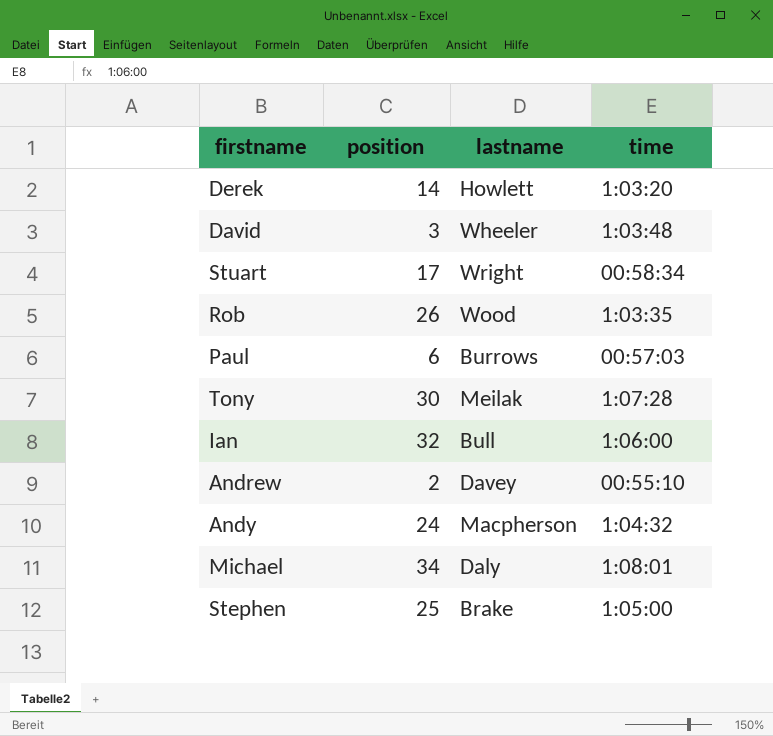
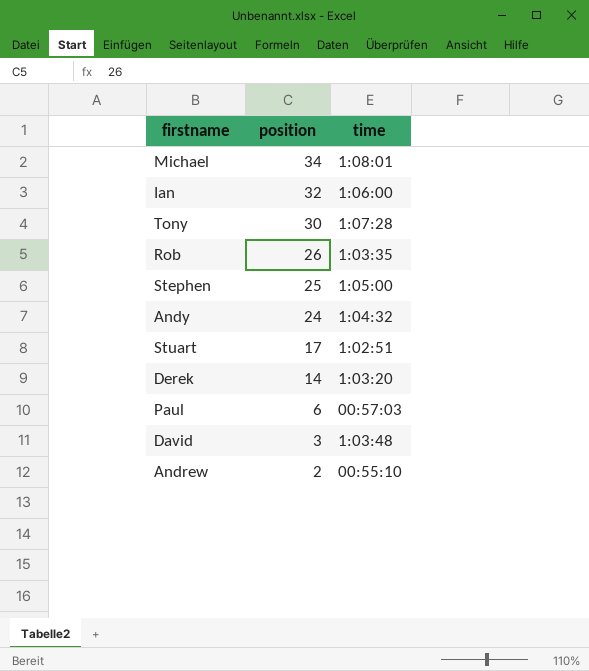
row order: none -> position descending
column lastname | position: 3 -> none
Stuart | time: 00:58:34 -> 1:02:51

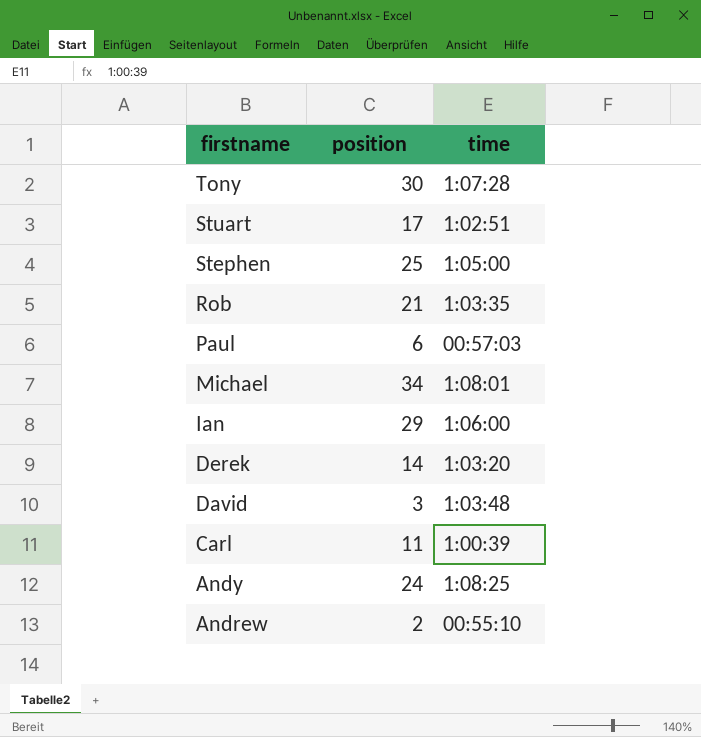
row order: position descending -> firstname descending
Rob | position: 26 -> 21
Ian | position: 32 -> 29
row Carl: none -> 11 | 1:00:39
Andy | time: 1:04:32 -> 1:08:25

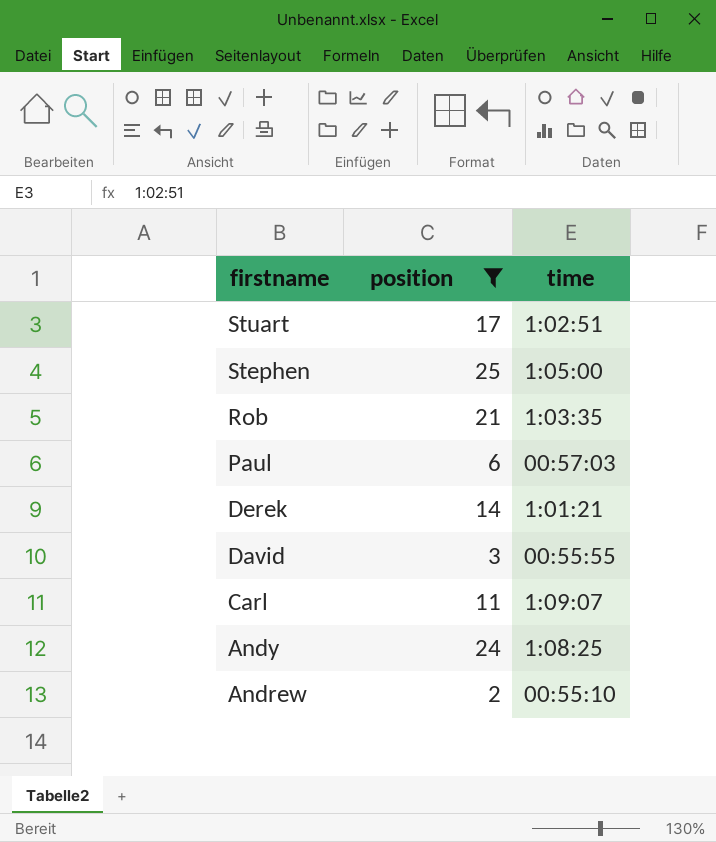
filter: none -> position <= 25
Derek | time: 1:03:20 -> 1:01:21
David | time: 1:03:48 -> 00:55:55
Carl | time: 1:00:39 -> 1:09:07

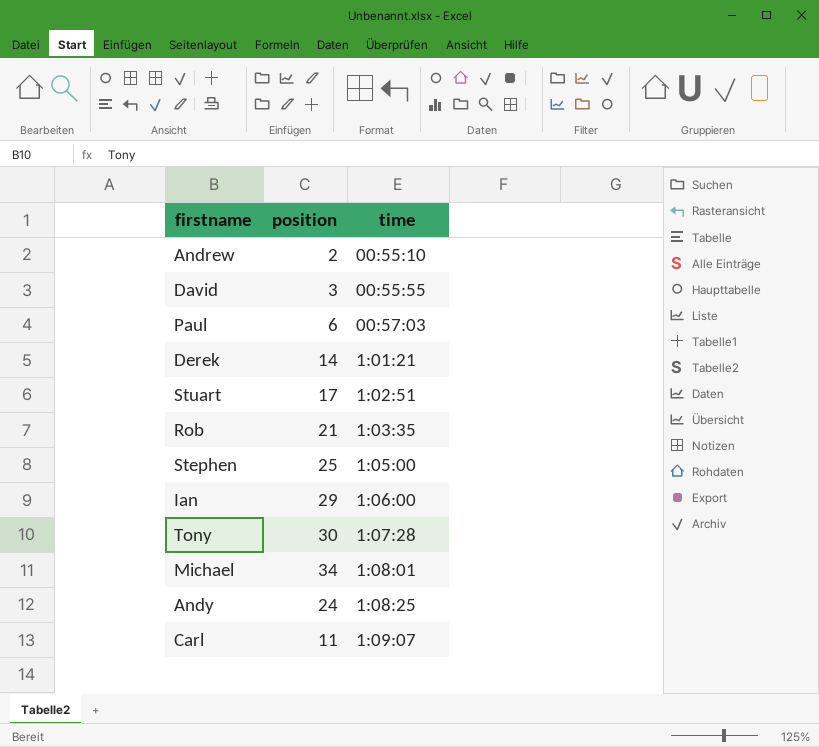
filter: position <= 25 -> none
row order: firstname descending -> time ascending

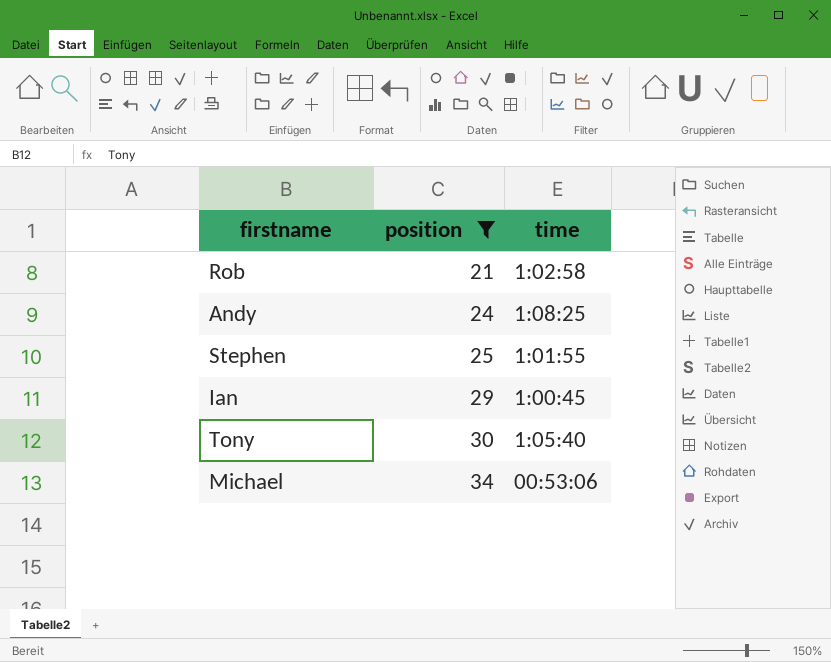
filter: none -> position >= 21
row order: time ascending -> position ascending
Rob | time: 1:03:35 -> 1:02:58
Stephen | time: 1:05:00 -> 1:01:55
Ian | time: 1:06:00 -> 1:00:45
Tony | time: 1:07:28 -> 1:05:40
Michael | time: 1:08:01 -> 00:53:06

